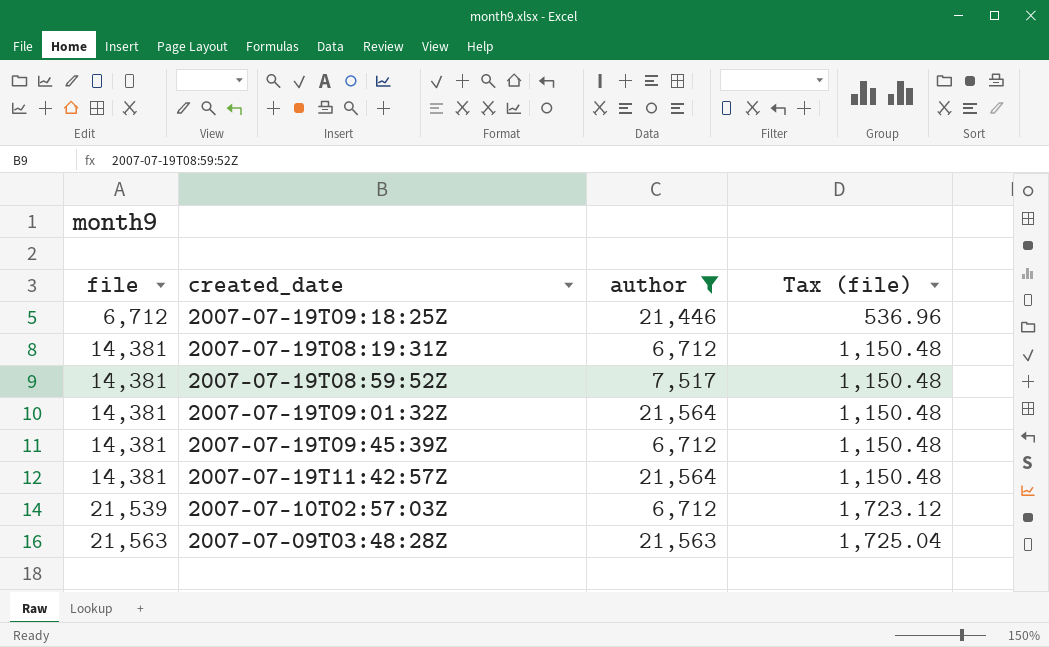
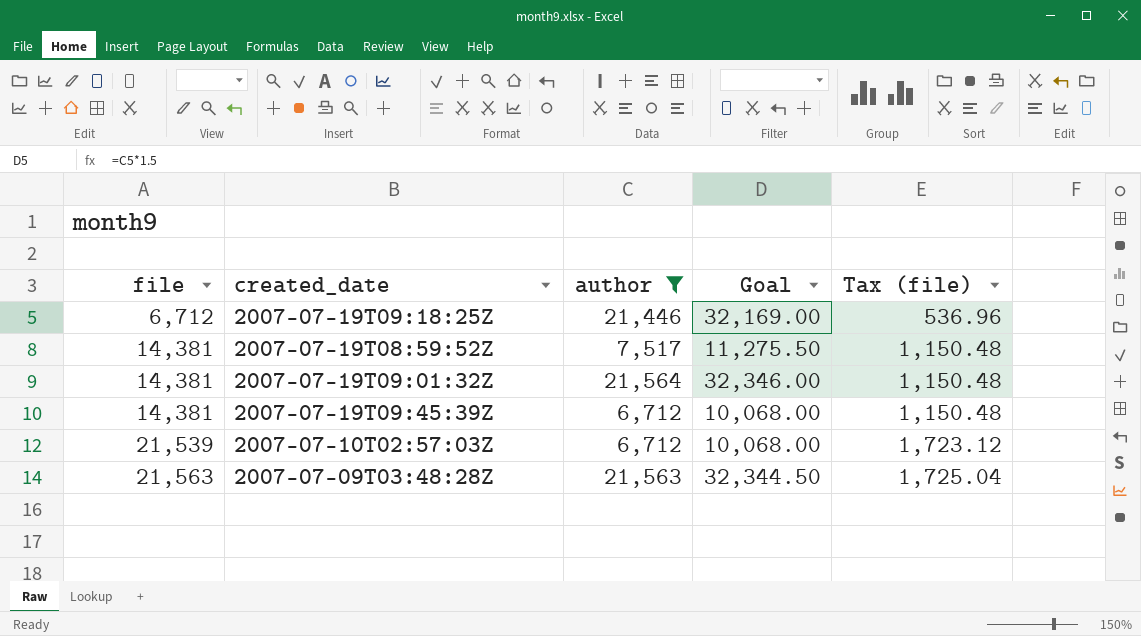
column Goal | formula: none -> [author] * 1.5
row 2007-07-19T08:19:31Z: 14,381 | 6,712 | 1,150.48 -> none
row 2007-07-19T11:42:57Z: 14,381 | 21,564 | 1,150.48 -> none

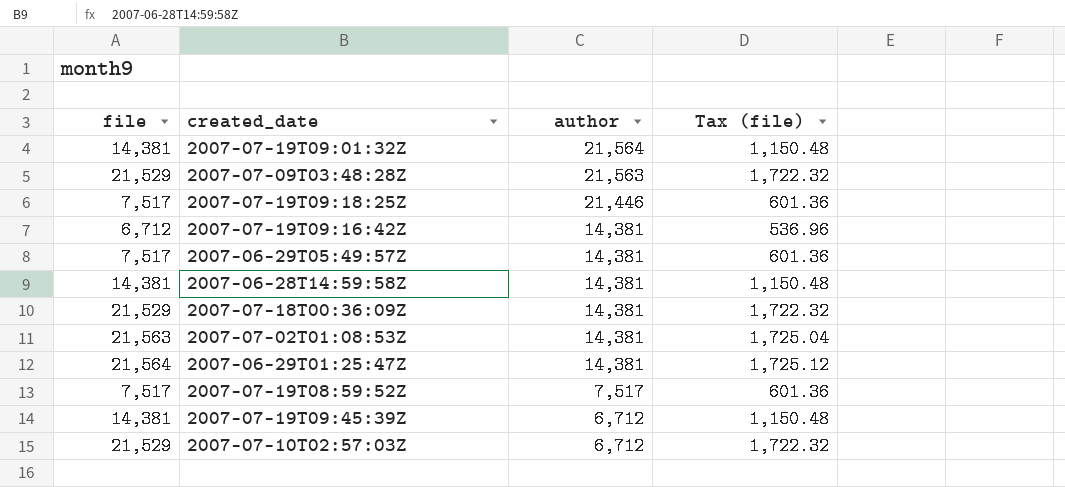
filter: author != 14,381 -> none
row order: file ascending -> author descending
column Goal | formula: [author] * 1.5 -> none
2007-07-09T03:48:28Z | file: 21,563 -> 21,529
2007-07-09T03:48:28Z | Tax (file): 1,725.04 -> 1,722.32
2007-07-19T09:18:25Z | file: 6,712 -> 7,517
2007-07-19T09:18:25Z | Tax (file): 536.96 -> 601.36
2007-07-19T08:59:52Z | file: 14,381 -> 7,517
2007-07-19T08:59:52Z | Tax (file): 1,150.48 -> 601.36
2007-07-10T02:57:03Z | file: 21,539 -> 21,529
2007-07-10T02:57:03Z | Tax (file): 1,723.12 -> 1,722.32

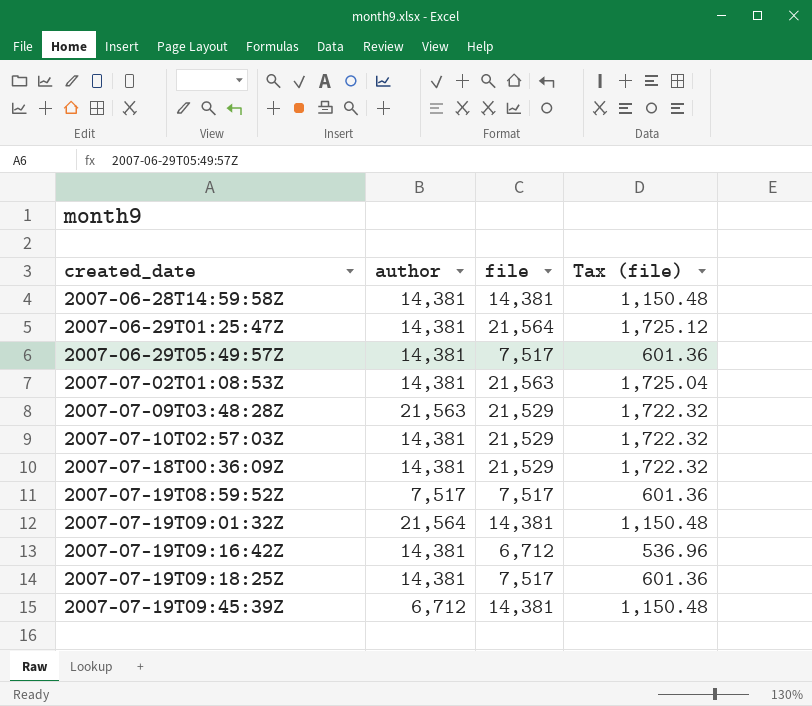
row order: author descending -> created_date ascending
column file | position: 1 -> 3
2007-07-10T02:57:03Z | author: 6,712 -> 14,381
2007-07-19T09:18:25Z | author: 21,446 -> 14,381

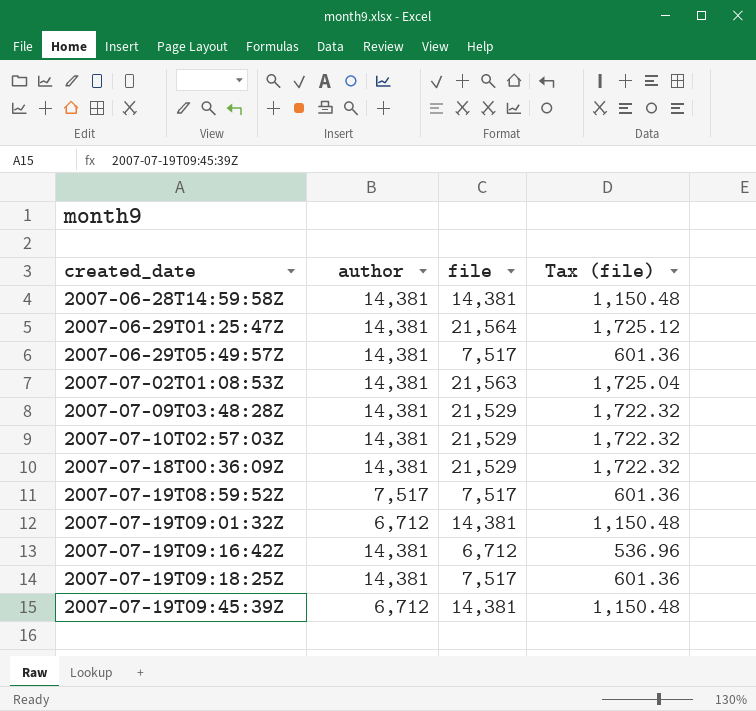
2007-07-09T03:48:28Z | author: 21,563 -> 14,381
2007-07-19T09:01:32Z | author: 21,564 -> 6,712

